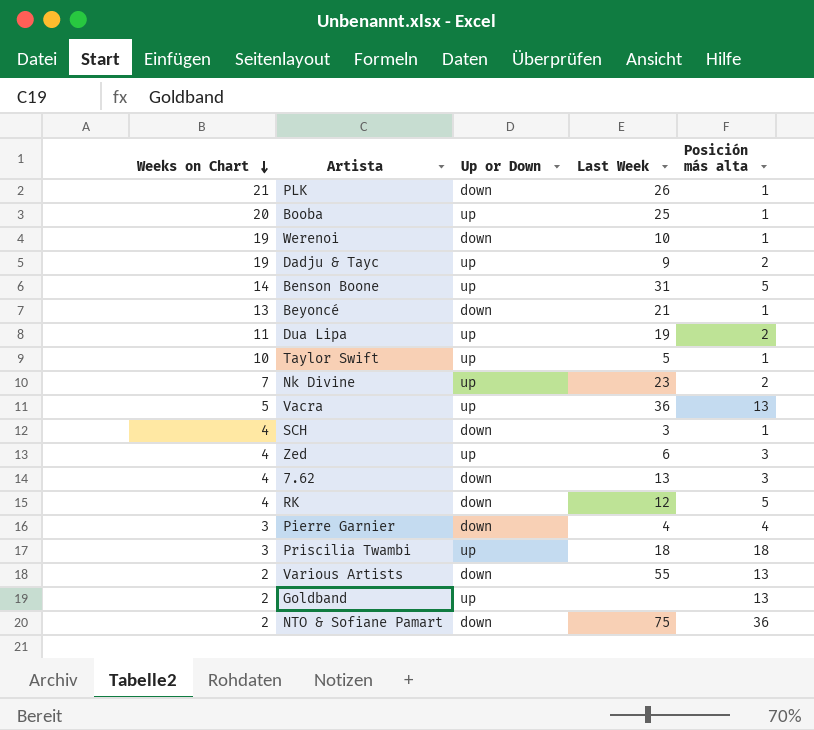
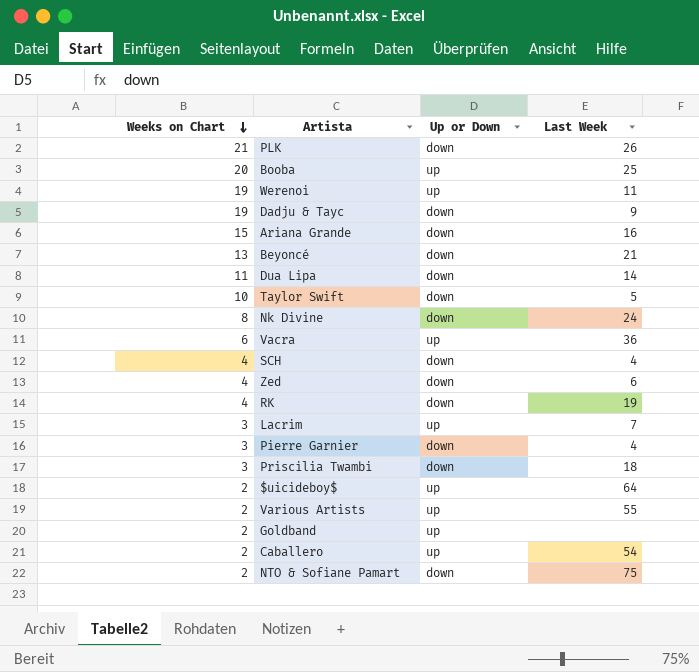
column Posición más alta | position: 5 -> none
row Benson Boone: 14 | up | 31 | 5 -> none
row 7.62: 4 | down | 13 | 3 -> none
Werenoi | Up or Down: down -> up
Werenoi | Last Week: 10 -> 11
Dadju & Tayc | Up or Down: up -> down
row Ariana Grande: none -> 15 | down | 16
Dua Lipa | Up or Down: up -> down
Dua Lipa | Last Week: 19 -> 14
Taylor Swift | Up or Down: up -> down
Nk Divine | Weeks on Chart: 7 -> 8
Nk Divine | Up or Down: up -> down
Nk Divine | Last Week: 23 -> 24
Vacra | Weeks on Chart: 5 -> 6
SCH | Last Week: 3 -> 4
Zed | Up or Down: up -> down
RK | Last Week: 12 -> 19
row Lacrim: none -> 3 | up | 7
Priscilia Twambi | Up or Down: up -> down
row $uicideboy$: none -> 2 | up | 64
Various Artists | Up or Down: down -> up
row Caballero: none -> 2 | up | 54

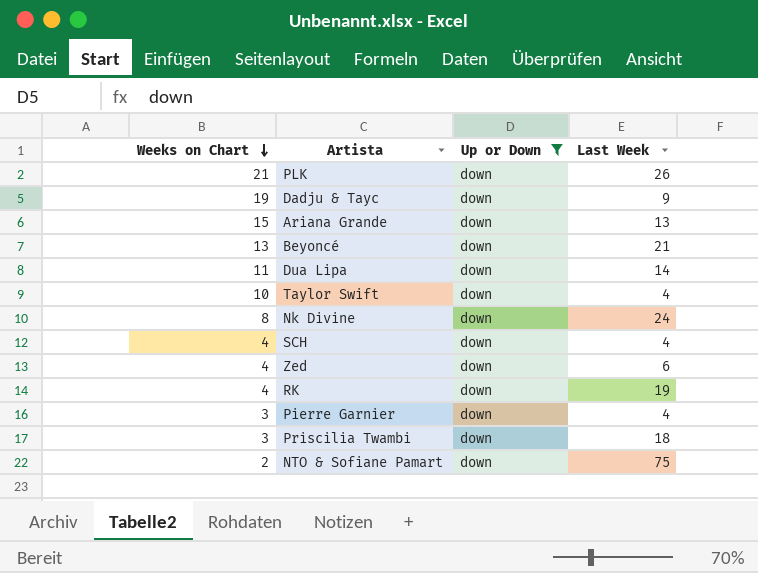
filter: none -> Up or Down = down
Ariana Grande | Last Week: 16 -> 13
Taylor Swift | Last Week: 5 -> 4

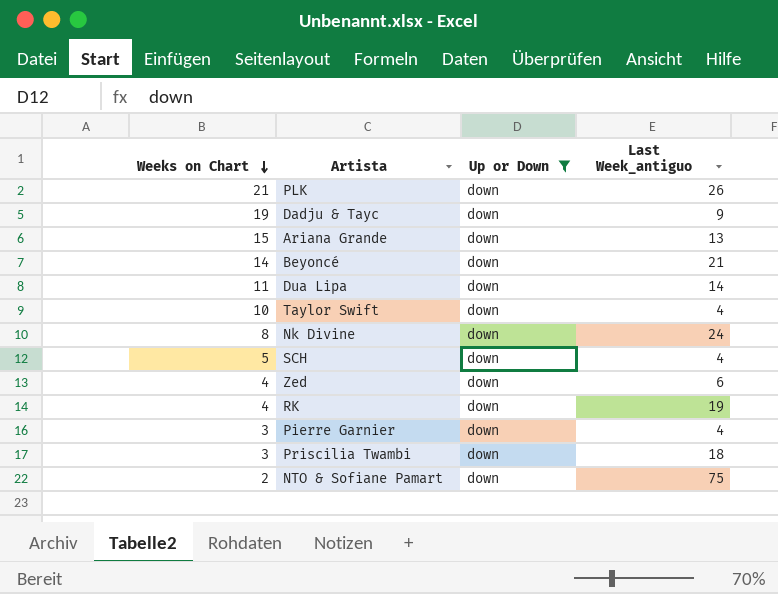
column name: Last Week -> Last Week_antiguo
Beyoncé | Weeks on Chart: 13 -> 14
SCH | Weeks on Chart: 4 -> 5

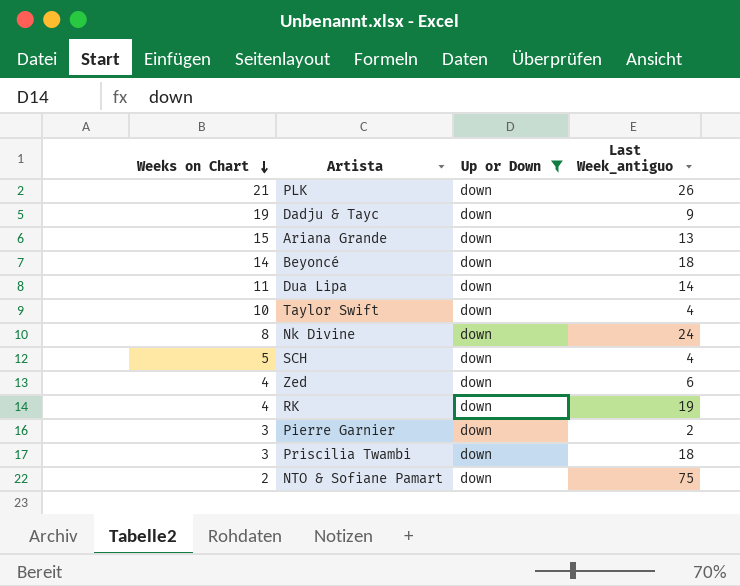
Beyoncé | Last Week_antiguo: 21 -> 18
Pierre Garnier | Last Week_antiguo: 4 -> 2

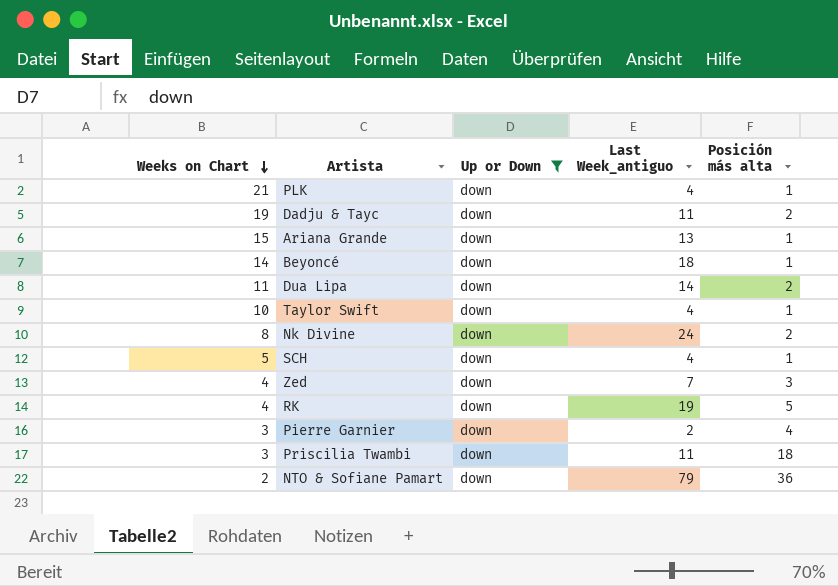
column Posición más alta | position: none -> 5
PLK | Last Week_antiguo: 26 -> 4
Dadju & Tayc | Last Week_antiguo: 9 -> 11
Zed | Last Week_antiguo: 6 -> 7
Priscilia Twambi | Last Week_antiguo: 18 -> 11
NTO & Sofiane Pamart | Last Week_antiguo: 75 -> 79

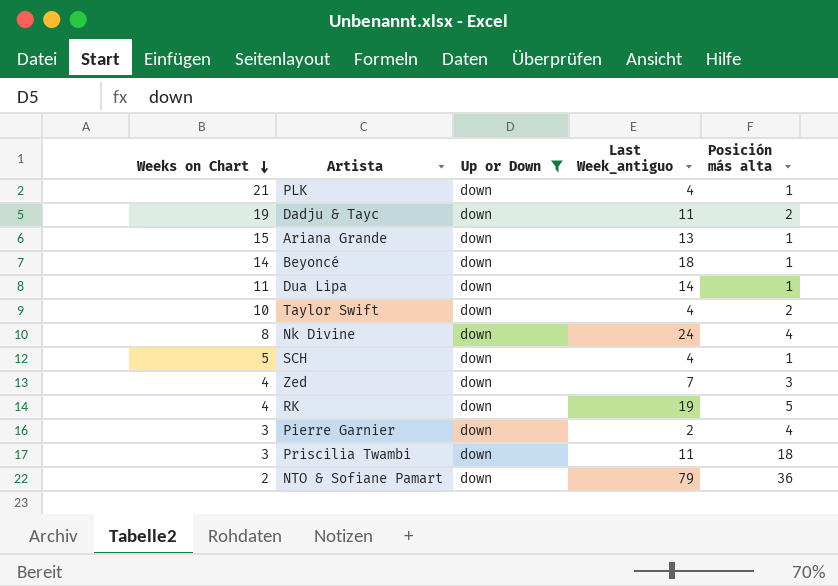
Dua Lipa | Posición más alta: 2 -> 1
Taylor Swift | Posición más alta: 1 -> 2
Nk Divine | Posición más alta: 2 -> 4

